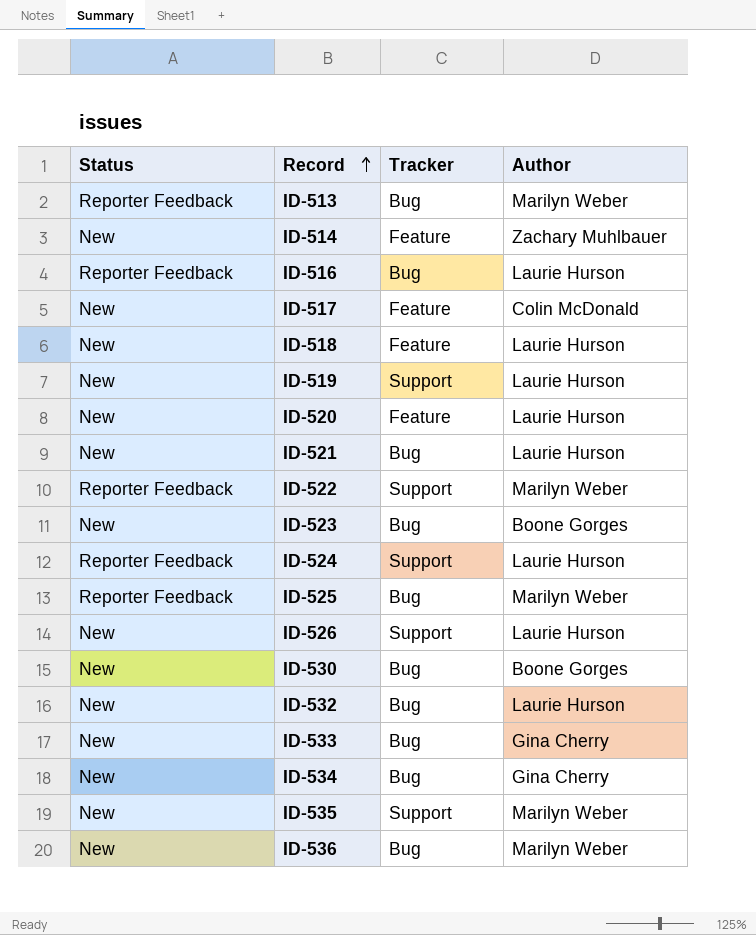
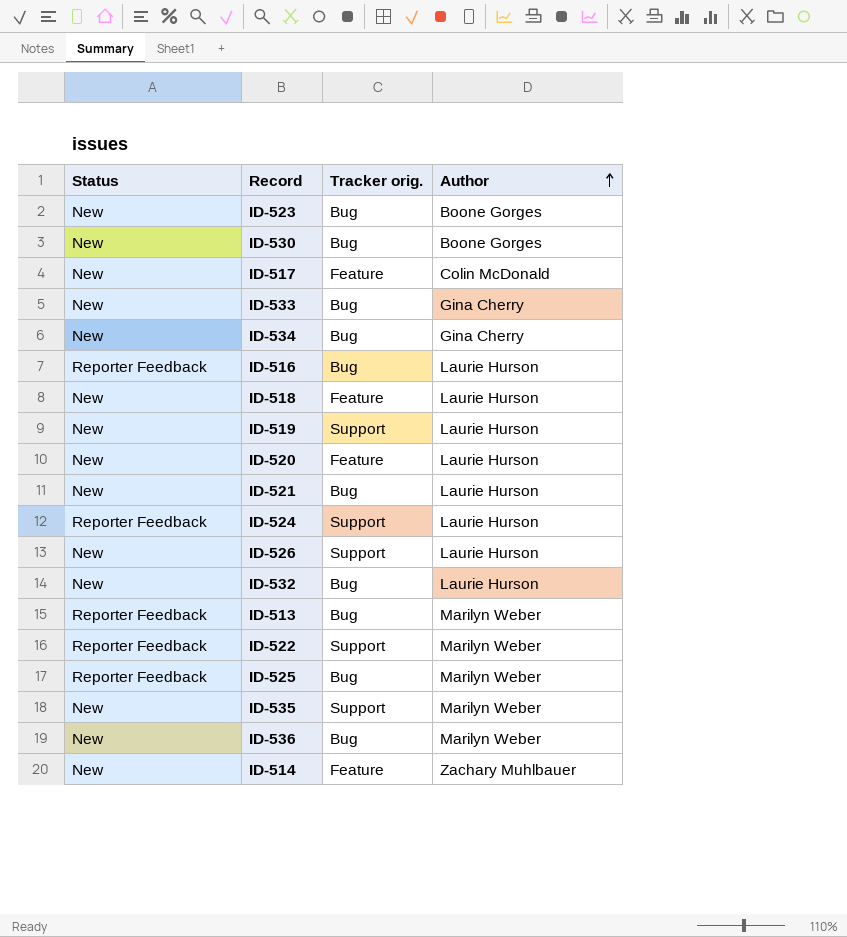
row order: Record ascending -> Author ascending
column name: Tracker -> Tracker orig.

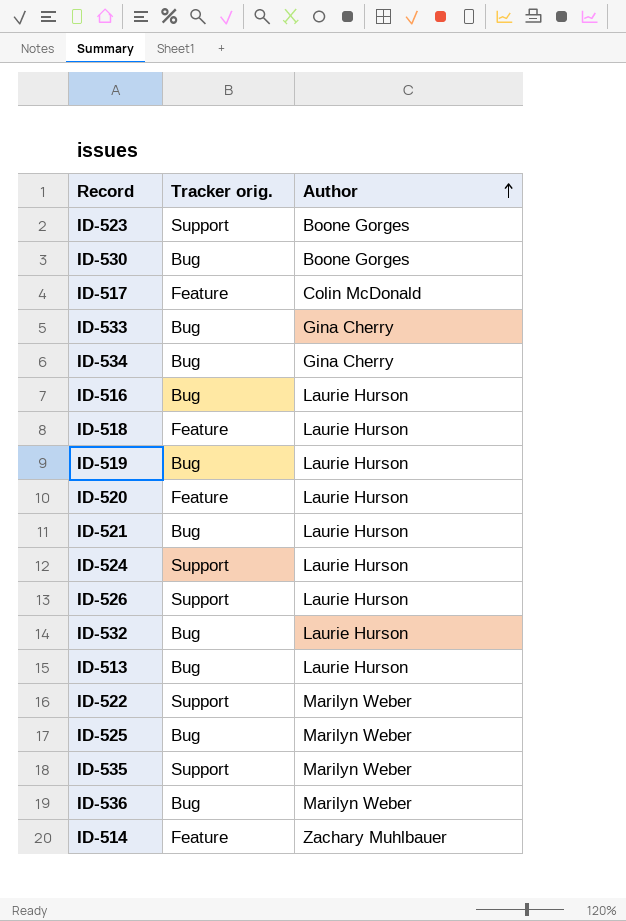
column Status | position: 1 -> none
ID-523 | Tracker orig.: Bug -> Support
ID-519 | Tracker orig.: Support -> Bug
ID-513 | Author: Marilyn Weber -> Laurie Hurson

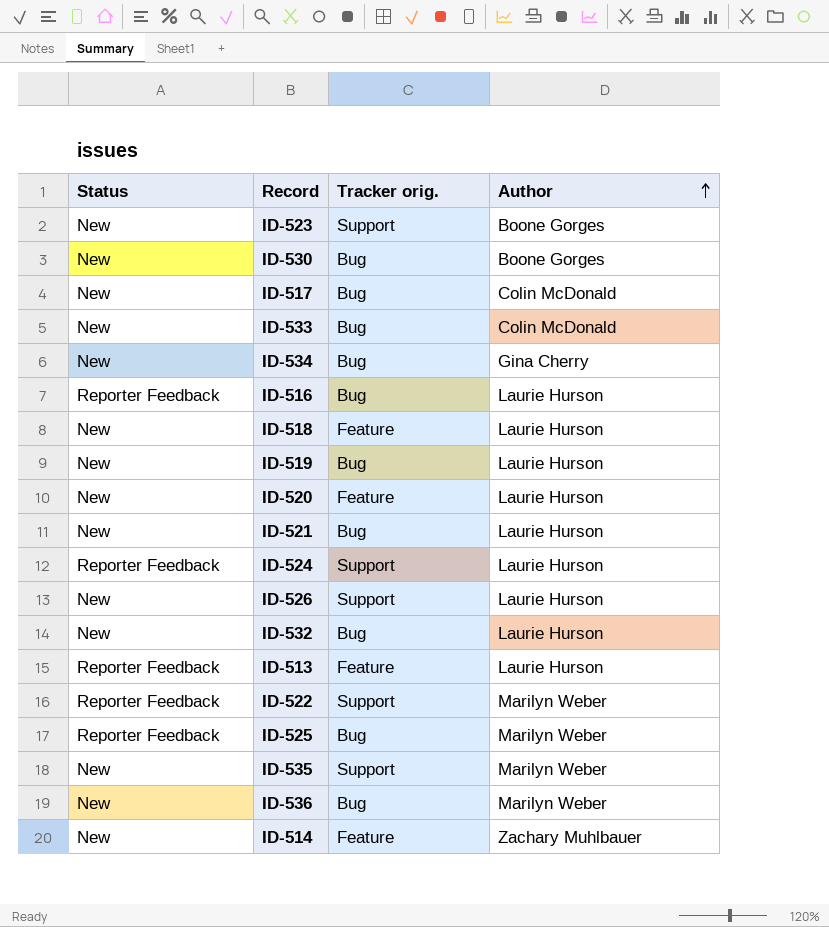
column Status | position: none -> 1
ID-517 | Tracker orig.: Feature -> Bug
ID-533 | Author: Gina Cherry -> Colin McDonald
ID-513 | Tracker orig.: Bug -> Feature

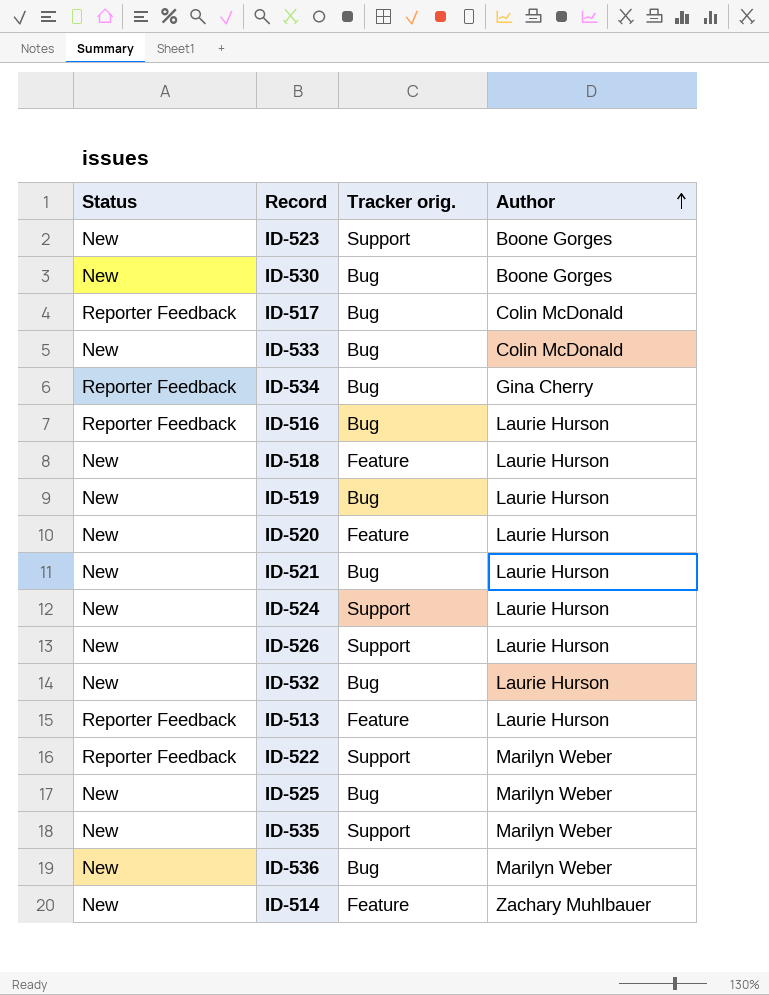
ID-517 | Status: New -> Reporter Feedback
ID-534 | Status: New -> Reporter Feedback
ID-524 | Status: Reporter Feedback -> New
ID-525 | Status: Reporter Feedback -> New

